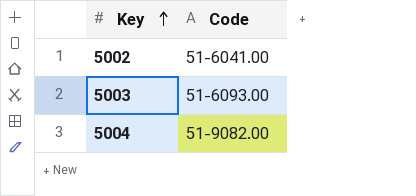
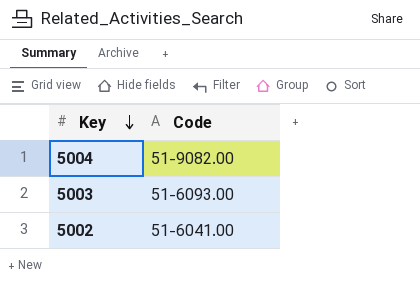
row order: Key ascending -> Key descending

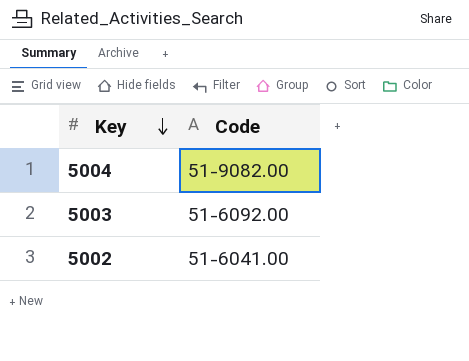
5003 | Code: 51-6093.00 -> 51-6092.00

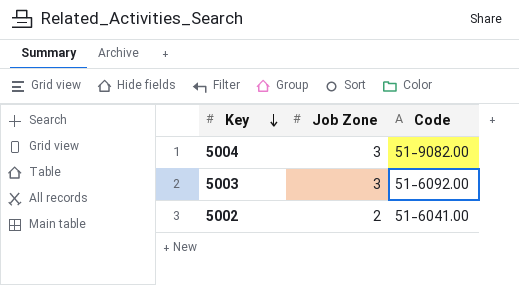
column Job Zone | position: none -> 2

